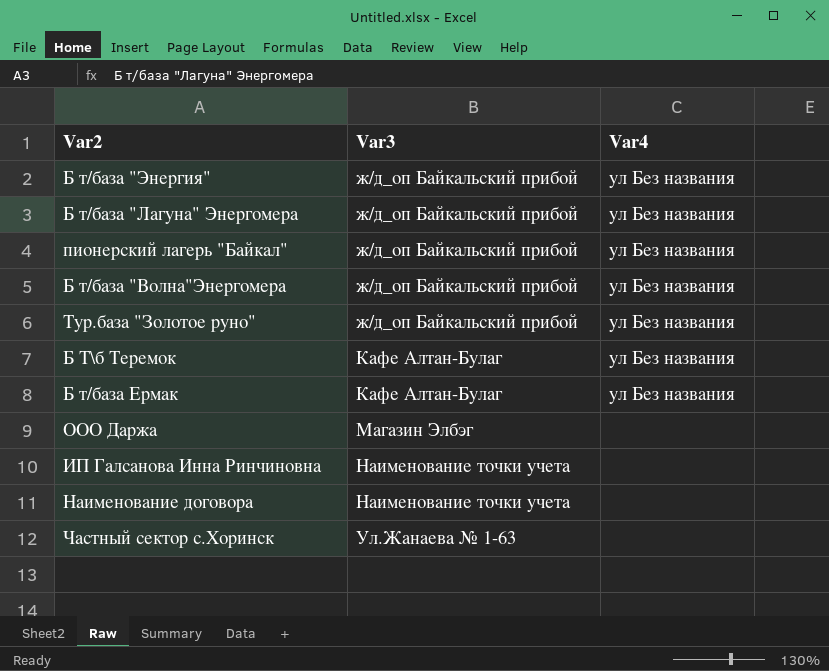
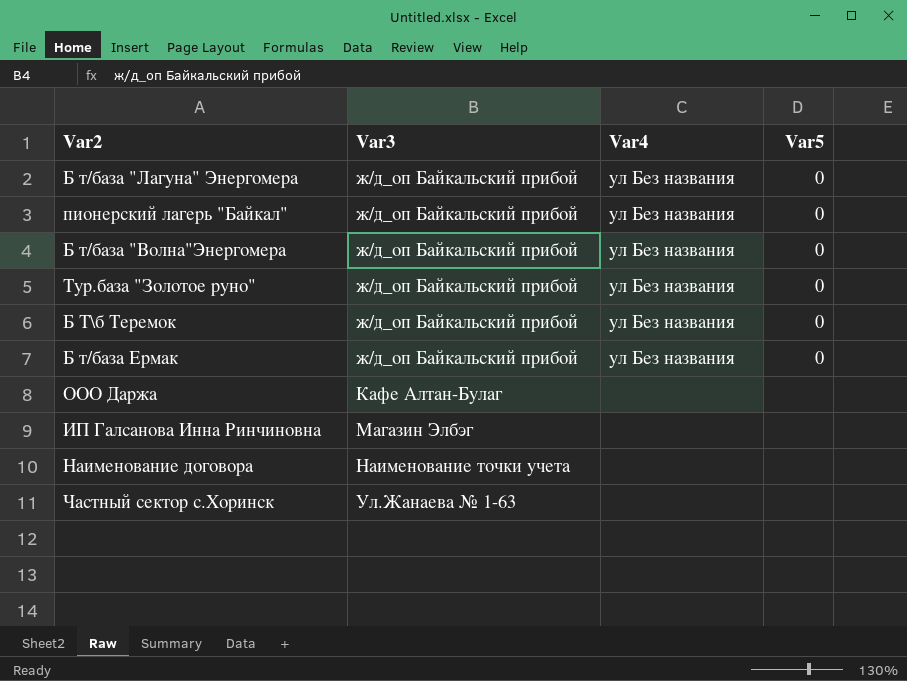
column Var5 | position: none -> 4
row Б т/база "Энергия": ж/д_оп Байкальский прибой | ул Без названия -> none
Б Т\б Теремок | Var3: Кафе Алтан-Булаг -> ж/д_оп Байкальский прибой
Б т/база Ермак | Var3: Кафе Алтан-Булаг -> ж/д_оп Байкальский прибой
ООО Даржа | Var3: Магазин Элбэг -> Кафе Алтан-Булаг
ИП Галсанова Инна Ринчиновна | Var3: Наименование точки учета -> Магазин Элбэг

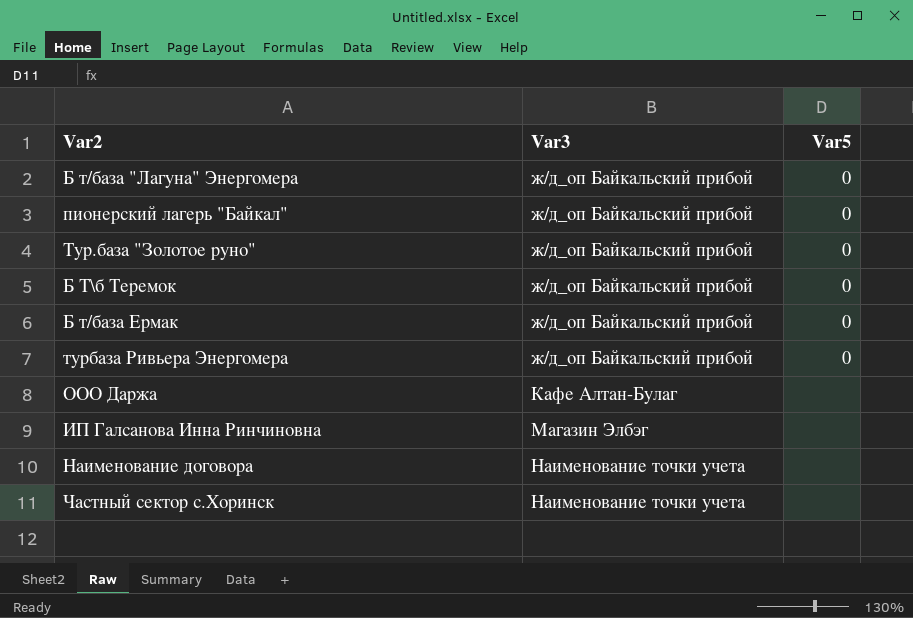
column Var4 | position: 3 -> none
row Б т/база "Волна"Энергомера: ж/д_оп Байкальский прибой | ул Без названия | 0 -> none
row турбаза Ривьера Энергомера: none -> ж/д_оп Байкальский прибой | 0
Частный сектор с.Хоринск | Var3: Ул.Жанаева № 1-63 -> Наименование точки учета

